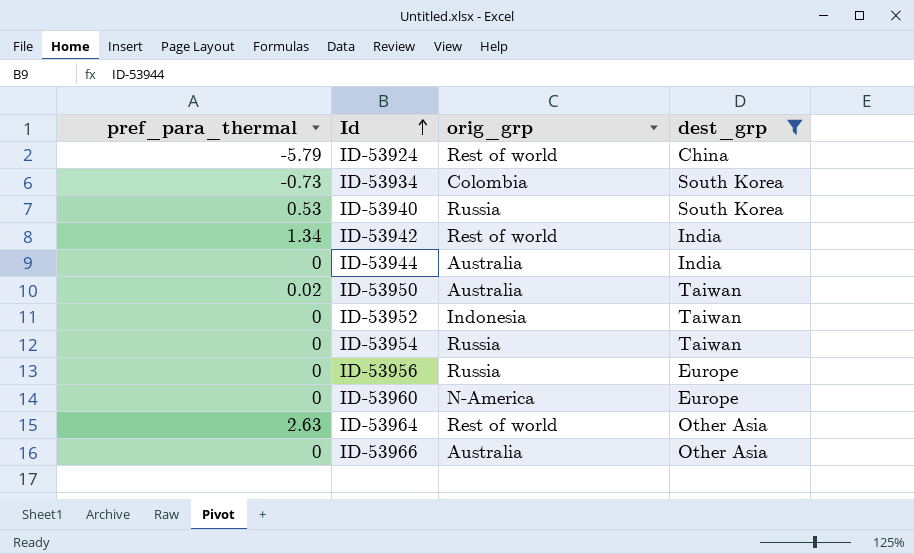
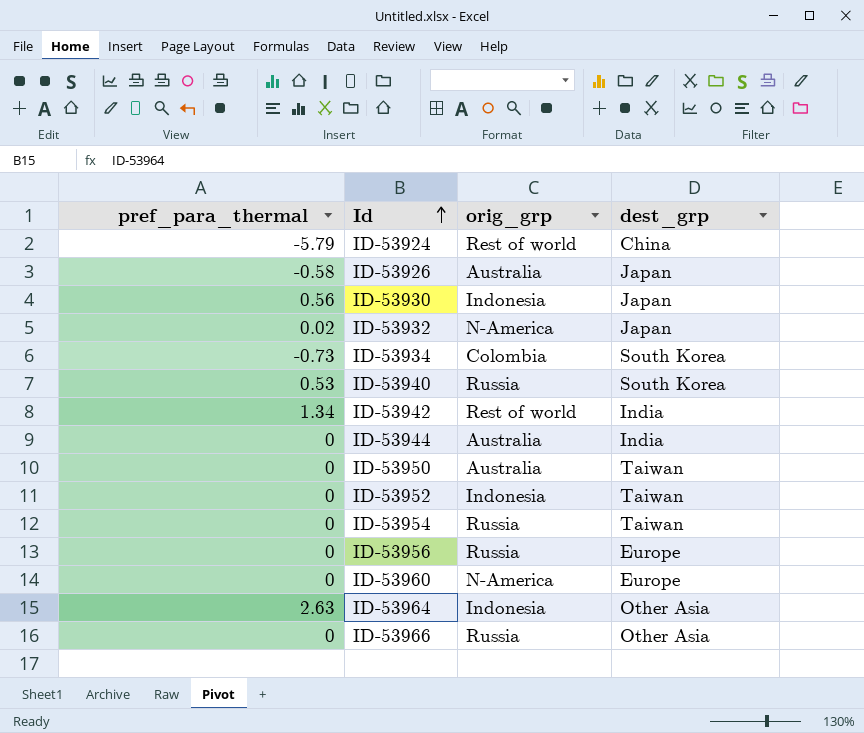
filter: dest_grp != Japan -> none
ID-53950 | pref_para_thermal: 0.02 -> 0
ID-53964 | orig_grp: Rest of world -> Indonesia
ID-53966 | orig_grp: Australia -> Russia

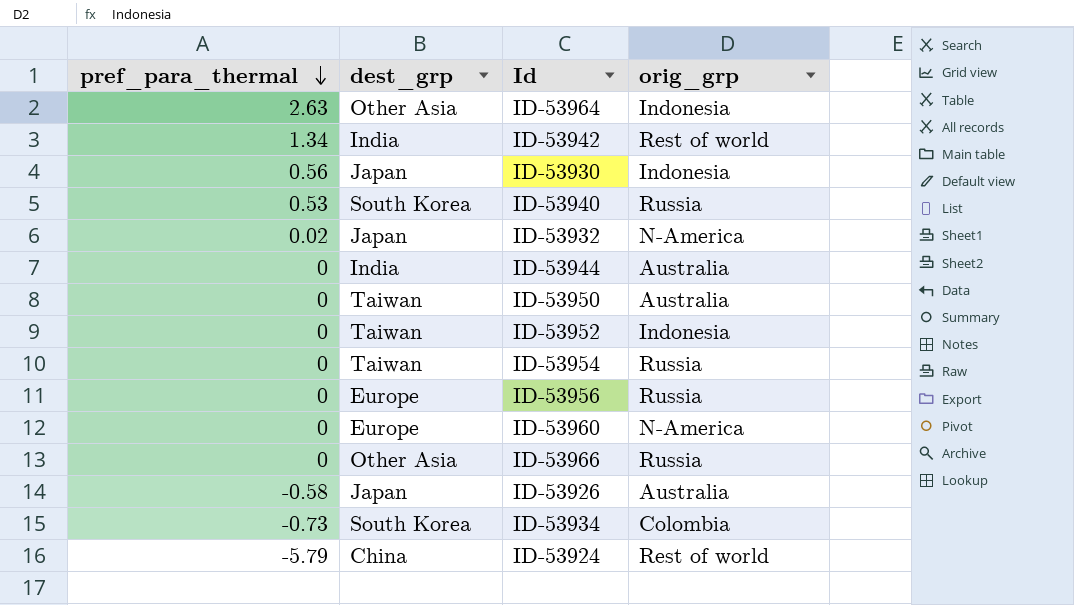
row order: Id ascending -> pref_para_thermal descending
column dest_grp | position: 4 -> 2

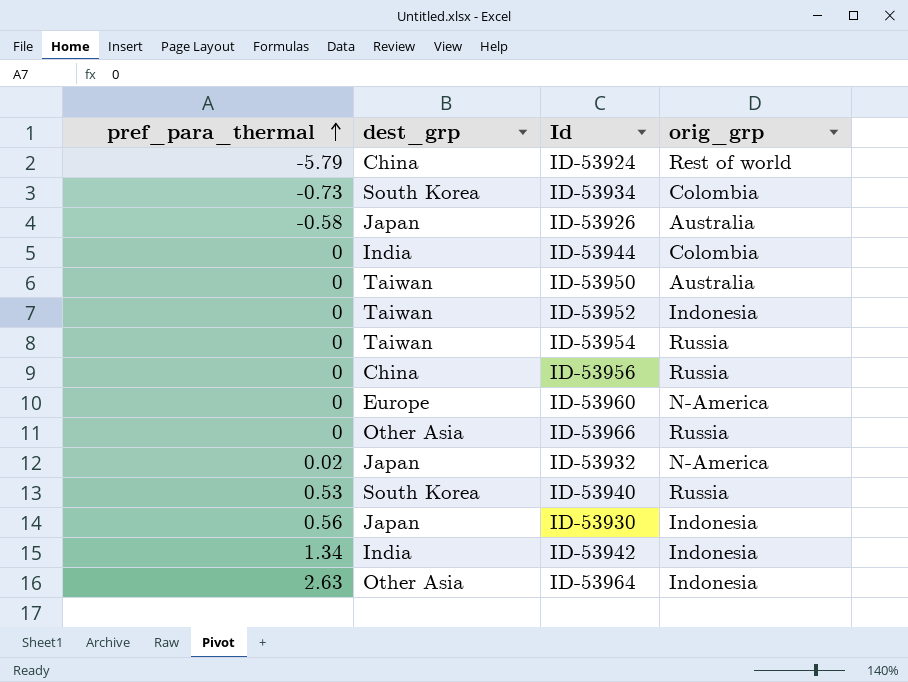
row order: pref_para_thermal descending -> pref_para_thermal ascending
ID-53944 | orig_grp: Australia -> Colombia
ID-53956 | dest_grp: Europe -> China
ID-53942 | orig_grp: Rest of world -> Indonesia

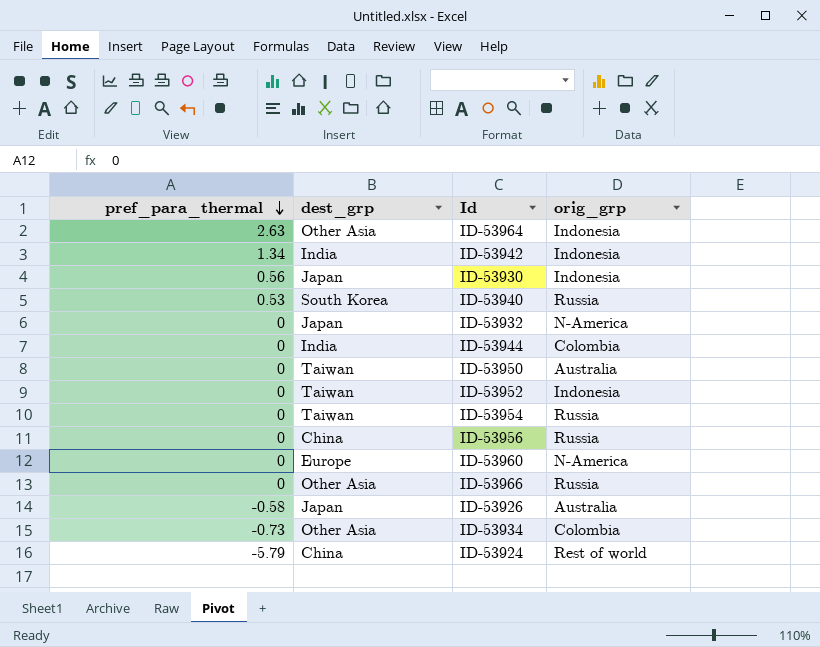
row order: pref_para_thermal ascending -> pref_para_thermal descending
ID-53932 | pref_para_thermal: 0.02 -> 0
ID-53934 | dest_grp: South Korea -> Other Asia

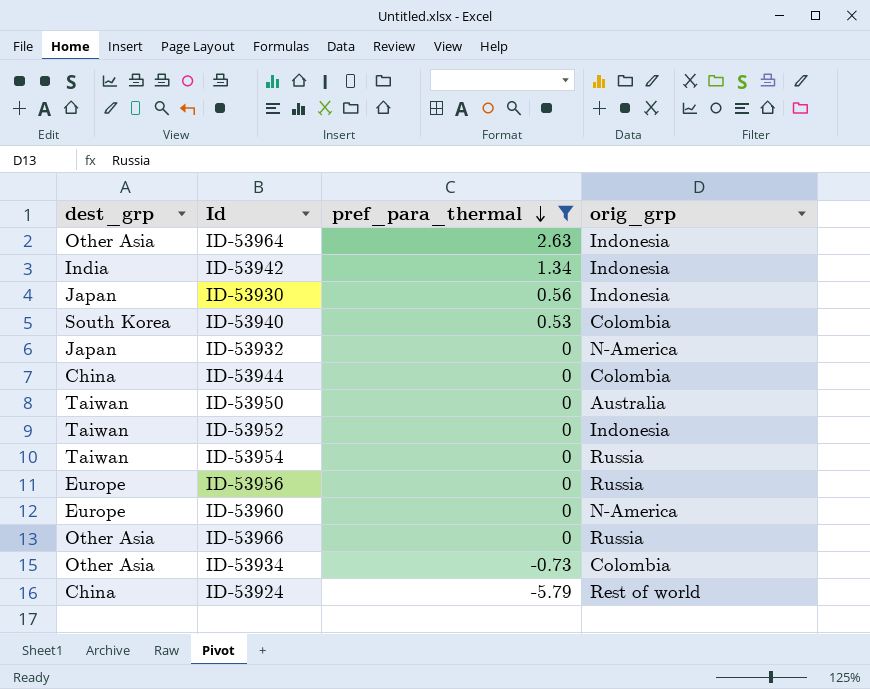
filter: none -> pref_para_thermal != -0.58
column pref_para_thermal | position: 1 -> 3
ID-53940 | orig_grp: Russia -> Colombia
ID-53944 | dest_grp: India -> China
ID-53956 | dest_grp: China -> Europe

